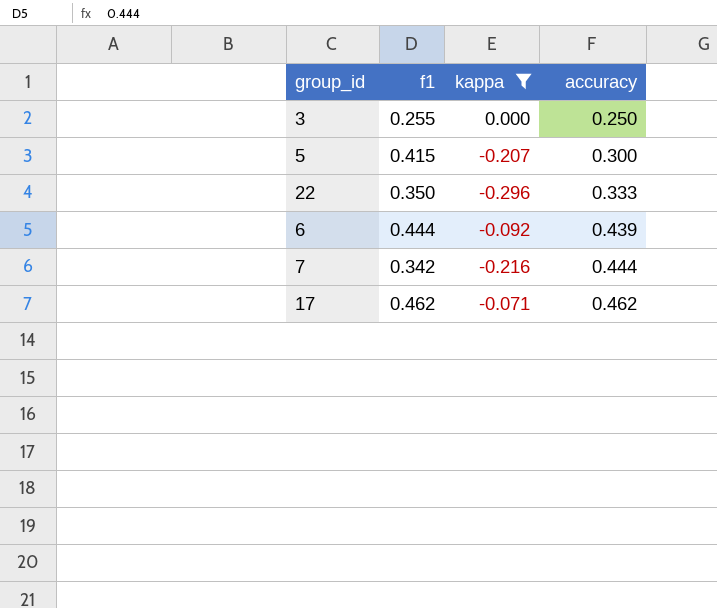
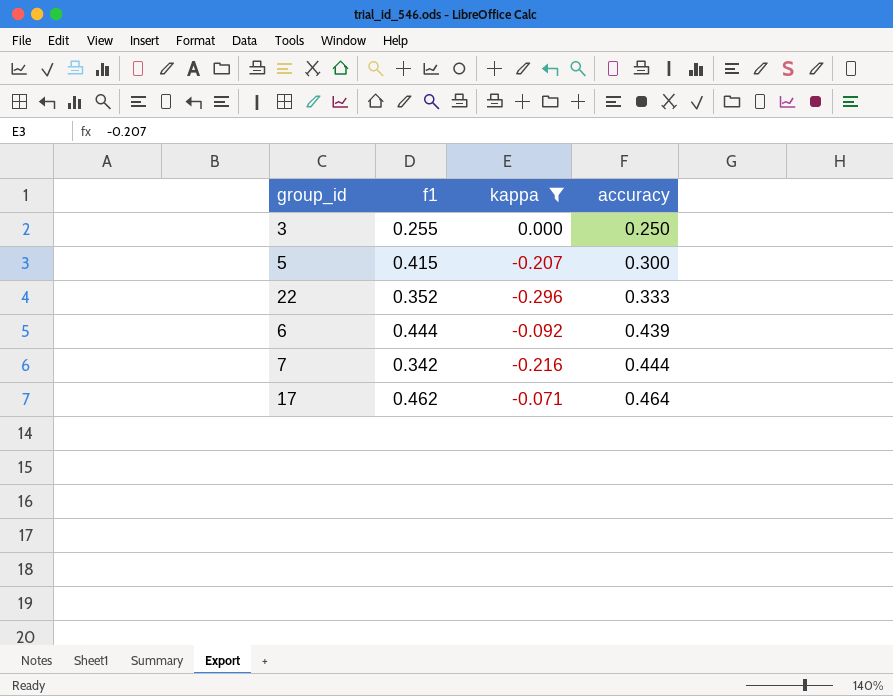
22 | f1: 0.350 -> 0.352
17 | accuracy: 0.462 -> 0.464

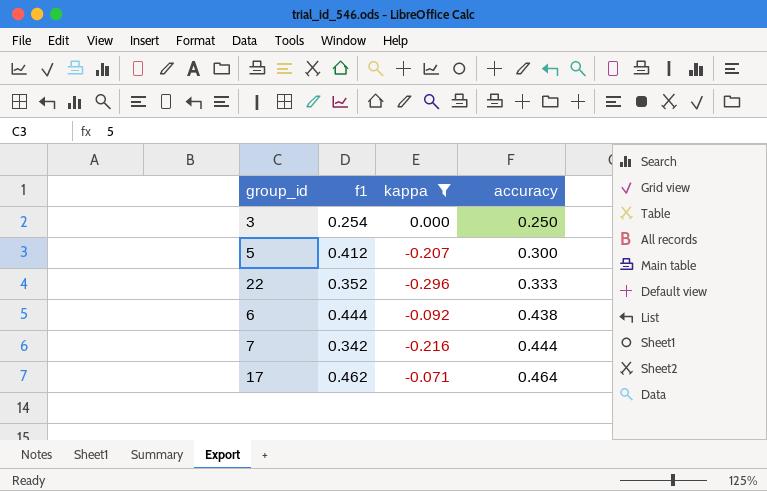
3 | f1: 0.255 -> 0.254
5 | f1: 0.415 -> 0.412
6 | accuracy: 0.439 -> 0.438

